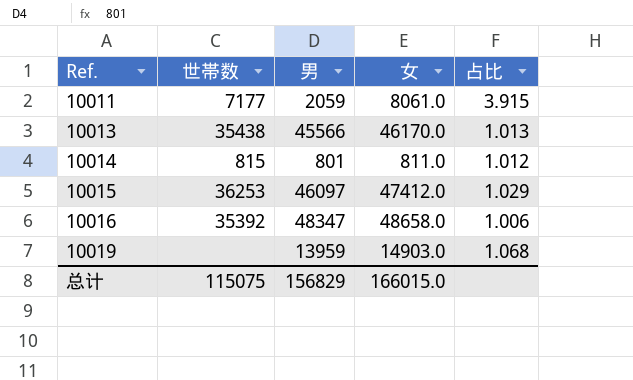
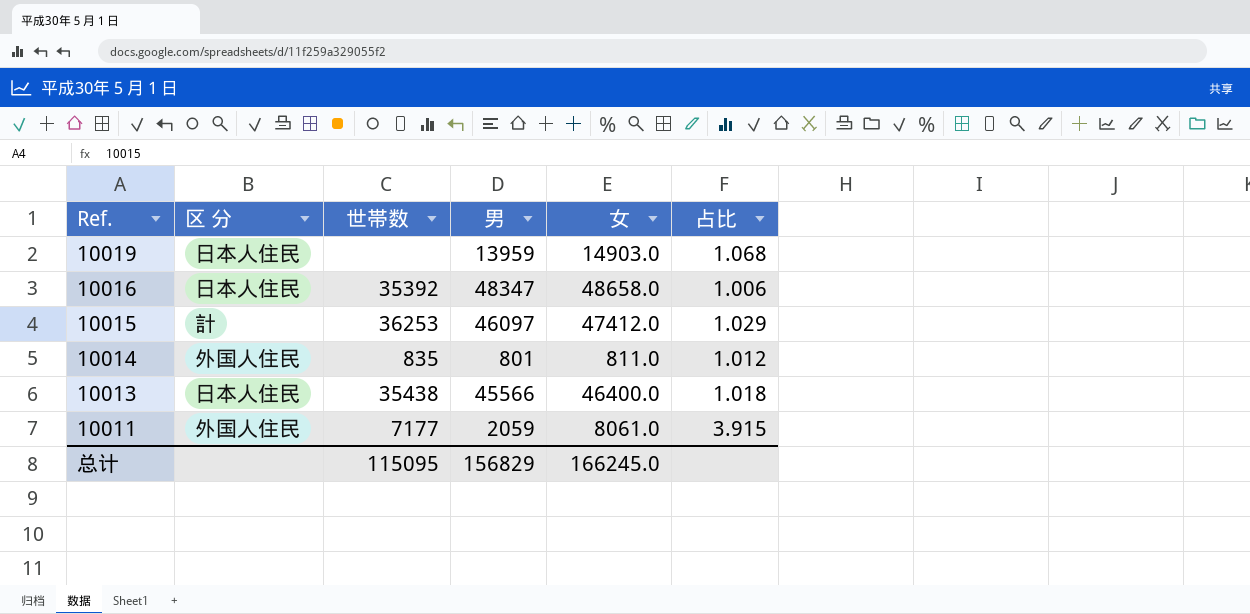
row order: Ref. ascending -> Ref. descending
column 区 分 | position: none -> 2
10014 | 世帯数: 815 -> 835
10013 | 女: 46170.0 -> 46400.0
10013 | 占比: 1.013 -> 1.018
总计 | 世帯数: 115075 -> 115095
总计 | 女: 166015.0 -> 166245.0

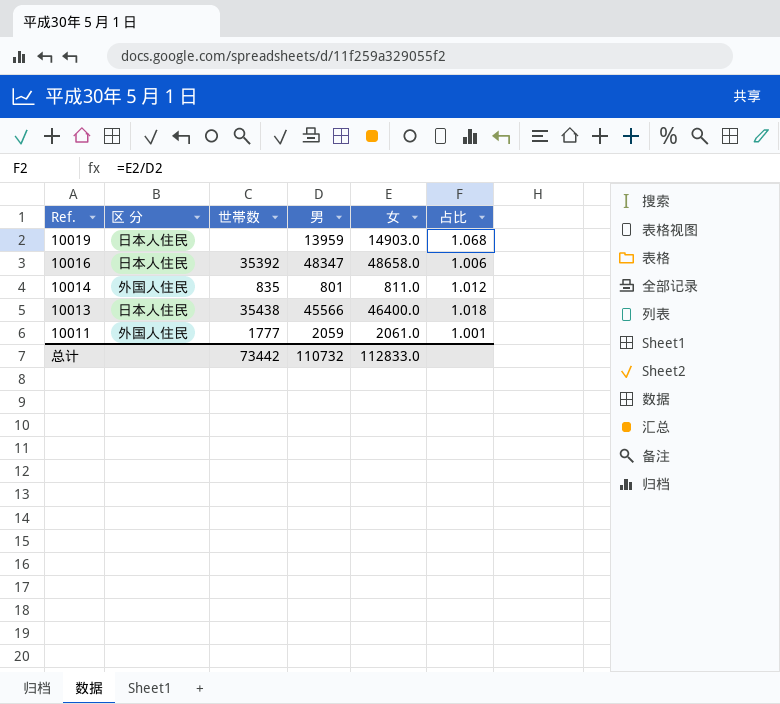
row 10015: 計 | 36253 | 46097 | 47412.0 | 1.029 -> none
10011 | 世帯数: 7177 -> 1777
10011 | 女: 8061.0 -> 2061.0
10011 | 占比: 3.915 -> 1.001
总计 | 世帯数: 115095 -> 73442
总计 | 男: 156829 -> 110732
总计 | 女: 166245.0 -> 112833.0

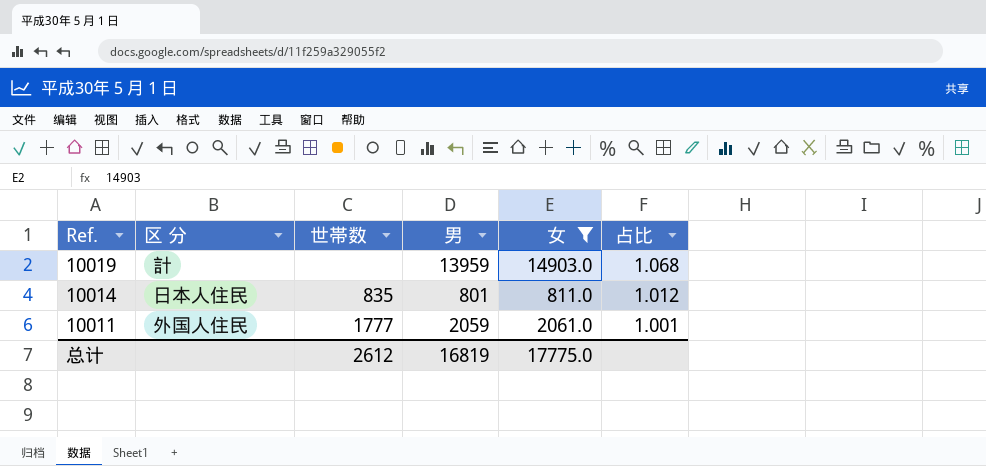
filter: none -> 女 <= 14903.0
10019 | 区 分: 日本人住民 -> 計
10014 | 区 分: 外国人住民 -> 日本人住民
总计 | 世帯数: 73442 -> 2612
总计 | 男: 110732 -> 16819
总计 | 女: 112833.0 -> 17775.0

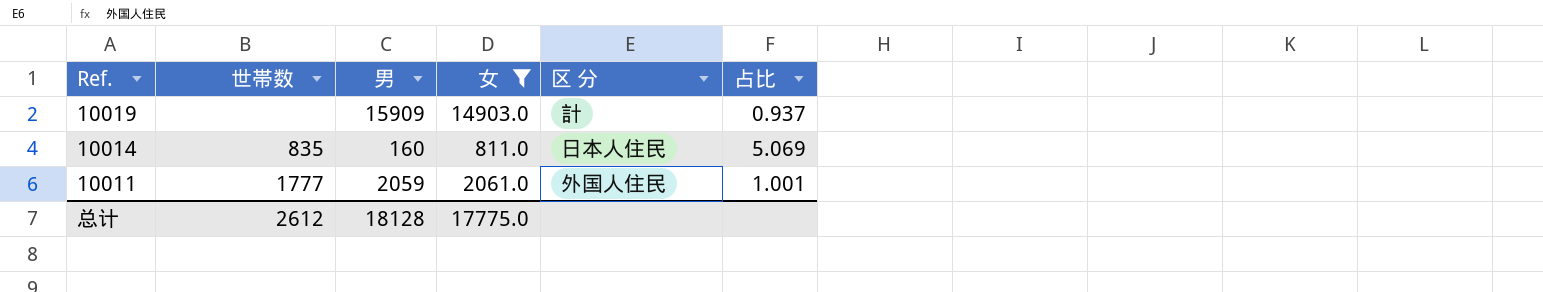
column 区 分 | position: 2 -> 5
10019 | 男: 13959 -> 15909
10019 | 占比: 1.068 -> 0.937
10014 | 男: 801 -> 160
10014 | 占比: 1.012 -> 5.069
总计 | 男: 16819 -> 18128

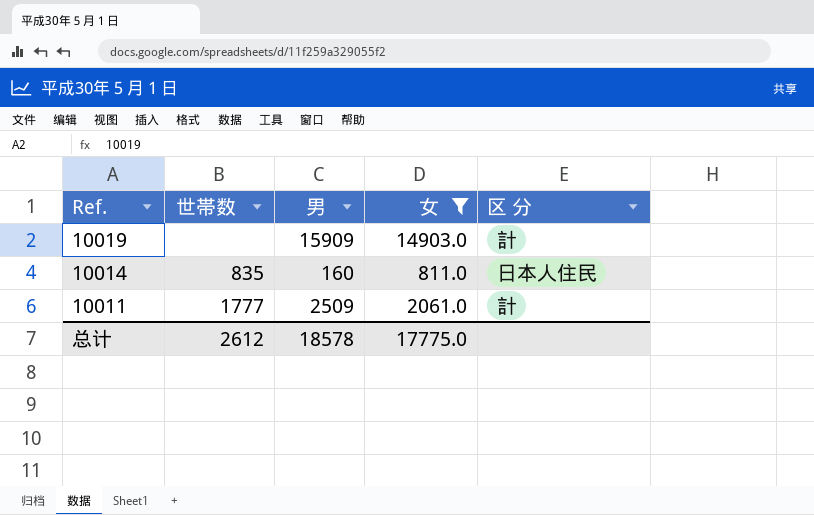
column 占比 | formula: [女] / [男] -> none
10011 | 男: 2059 -> 2509
10011 | 区 分: 外国人住民 -> 計
总计 | 男: 18128 -> 18578

